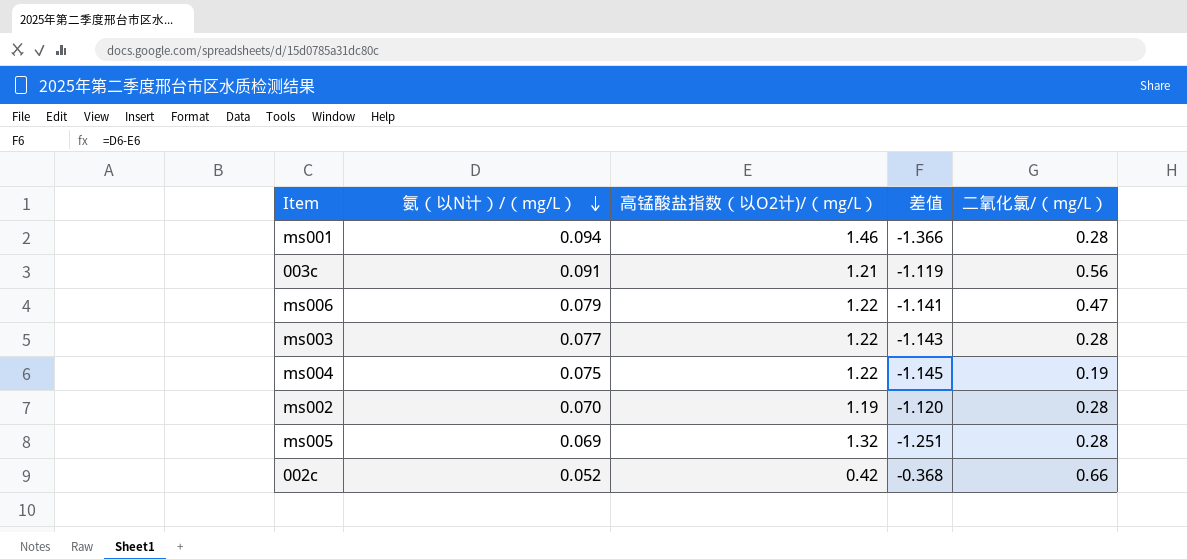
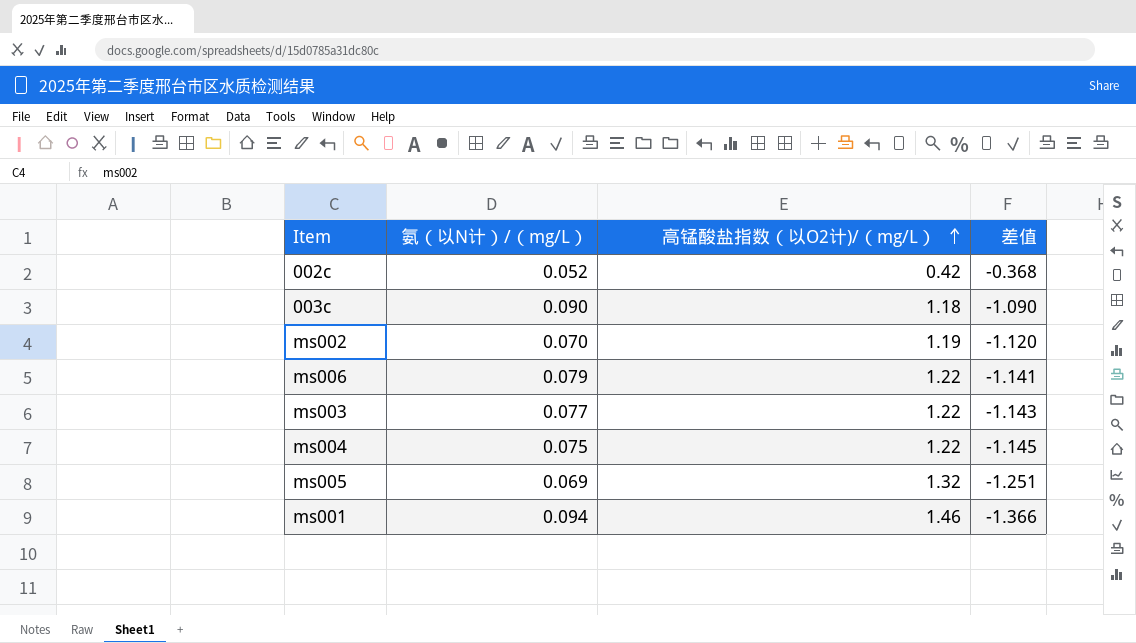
row order: 氨（以N计）/（mg/L） descending -> 高锰酸盐指数（以O2计)/（mg/L） ascending
column 二氧化氯/（mg/L） | position: 5 -> none
003c | 氨（以N计）/（mg/L）: 0.091 -> 0.090
003c | 高锰酸盐指数（以O2计)/（mg/L）: 1.21 -> 1.18
003c | 差值: -1.119 -> -1.090

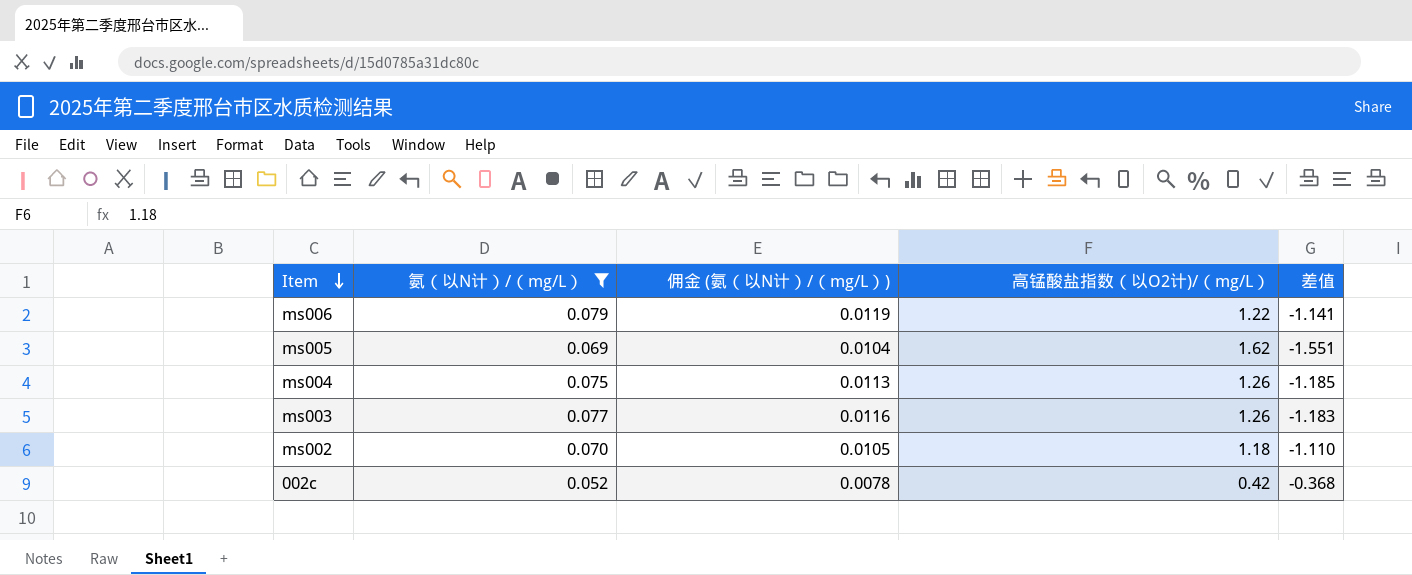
filter: none -> 氨（以N计）/（mg/L） <= 0.079
row order: 高锰酸盐指数（以O2计)/（mg/L） ascending -> Item descending
column 佣金 (氨（以N计）/（mg/L）) | formula: none -> [氨（以N计）/（mg/L）] * 0.15
ms005 | 高锰酸盐指数（以O2计)/（mg/L）: 1.32 -> 1.62
ms005 | 差值: -1.251 -> -1.551
ms004 | 高锰酸盐指数（以O2计)/（mg/L）: 1.22 -> 1.26
ms004 | 差值: -1.145 -> -1.185
ms003 | 高锰酸盐指数（以O2计)/（mg/L）: 1.22 -> 1.26
ms003 | 差值: -1.143 -> -1.183
ms002 | 高锰酸盐指数（以O2计)/（mg/L）: 1.19 -> 1.18
ms002 | 差值: -1.120 -> -1.110

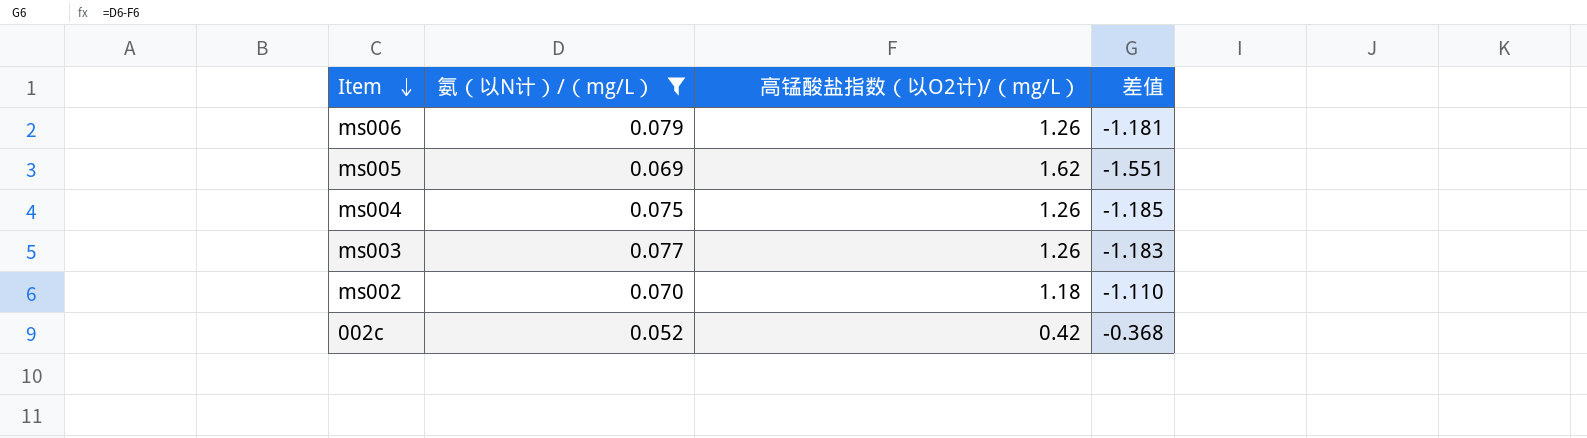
column 佣金 (氨（以N计）/（mg/L）) | formula: [氨（以N计）/（mg/L）] * 0.15 -> none
ms006 | 高锰酸盐指数（以O2计)/（mg/L）: 1.22 -> 1.26
ms006 | 差值: -1.141 -> -1.181

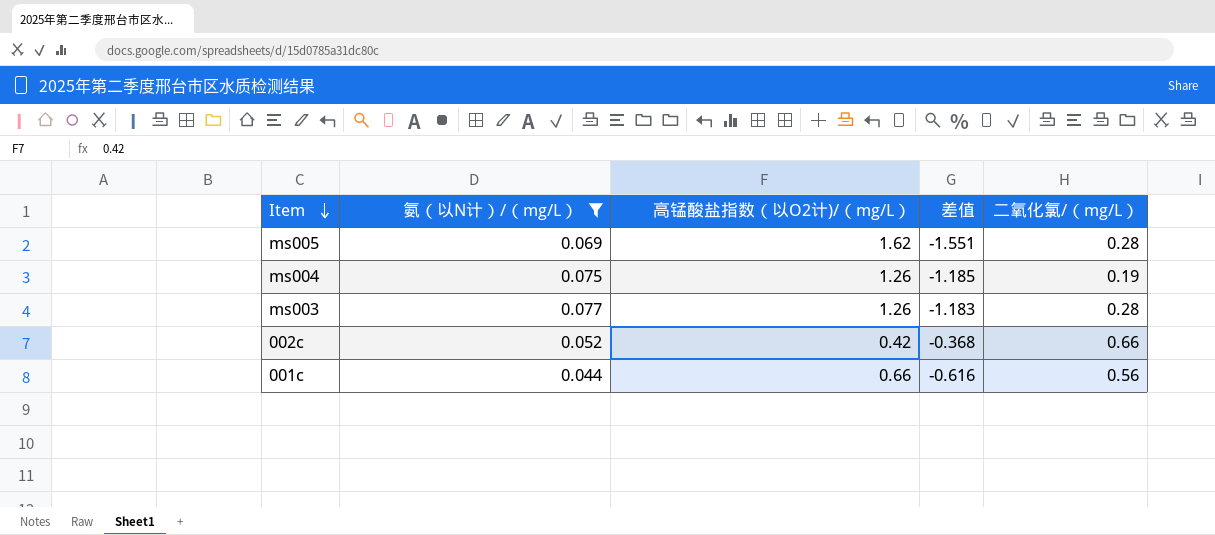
column 二氧化氯/（mg/L） | position: none -> 5
row ms006: 0.079 | 1.26 | -1.181 -> none
row ms002: 0.070 | 1.18 | -1.110 -> none
row 001c: none -> 0.044 | 0.66 | -0.616 | 0.56

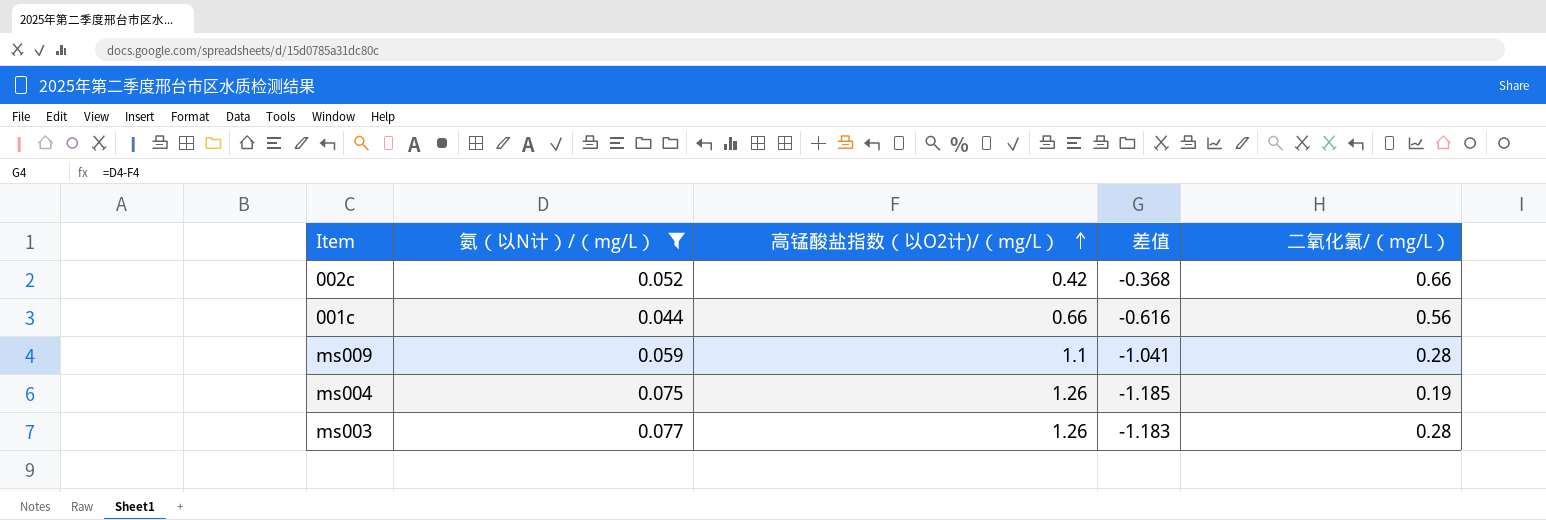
row order: Item descending -> 高锰酸盐指数（以O2计)/（mg/L） ascending
row ms005: 0.069 | 1.62 | -1.551 | 0.28 -> none
row ms009: none -> 0.059 | 1.1 | -1.041 | 0.28

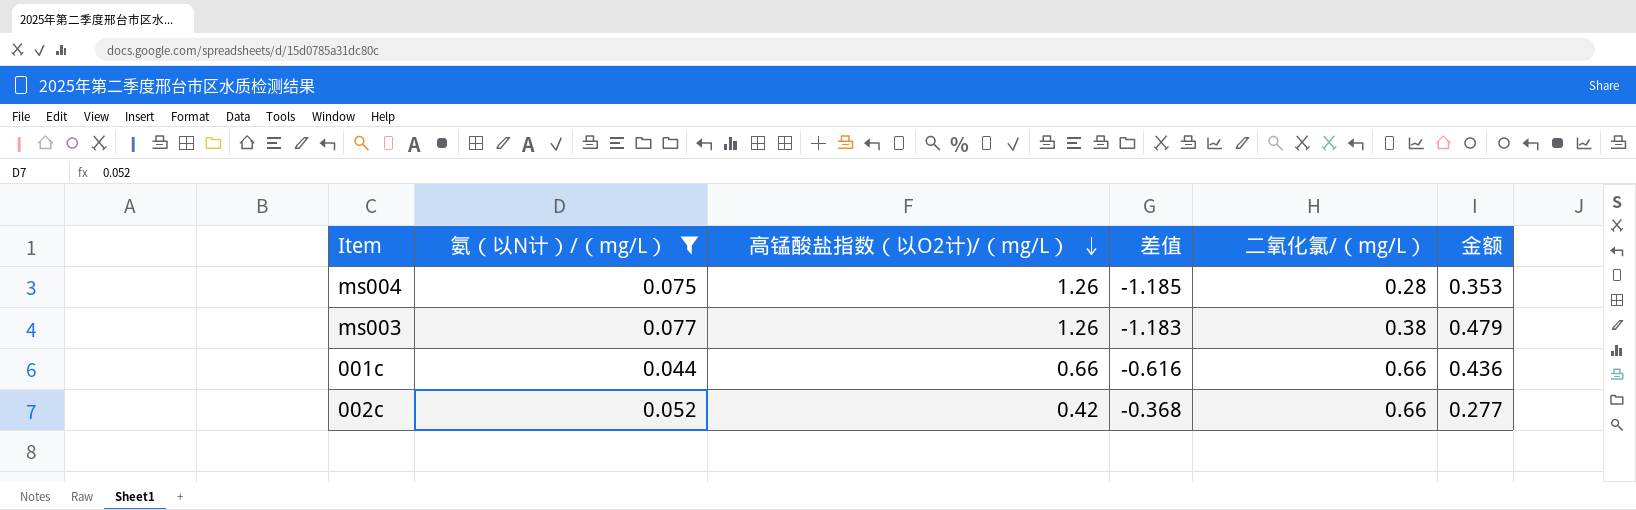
row order: 高锰酸盐指数（以O2计)/（mg/L） ascending -> 高锰酸盐指数（以O2计)/（mg/L） descending
column 金额 | formula: none -> [高锰酸盐指数（以O2计)/（mg/L）] * [二氧化氯/（mg/L）]
row ms009: 0.059 | 1.1 | -1.041 | 0.28 -> none
ms004 | 二氧化氯/（mg/L）: 0.19 -> 0.28
ms003 | 二氧化氯/（mg/L）: 0.28 -> 0.38
001c | 二氧化氯/（mg/L）: 0.56 -> 0.66

